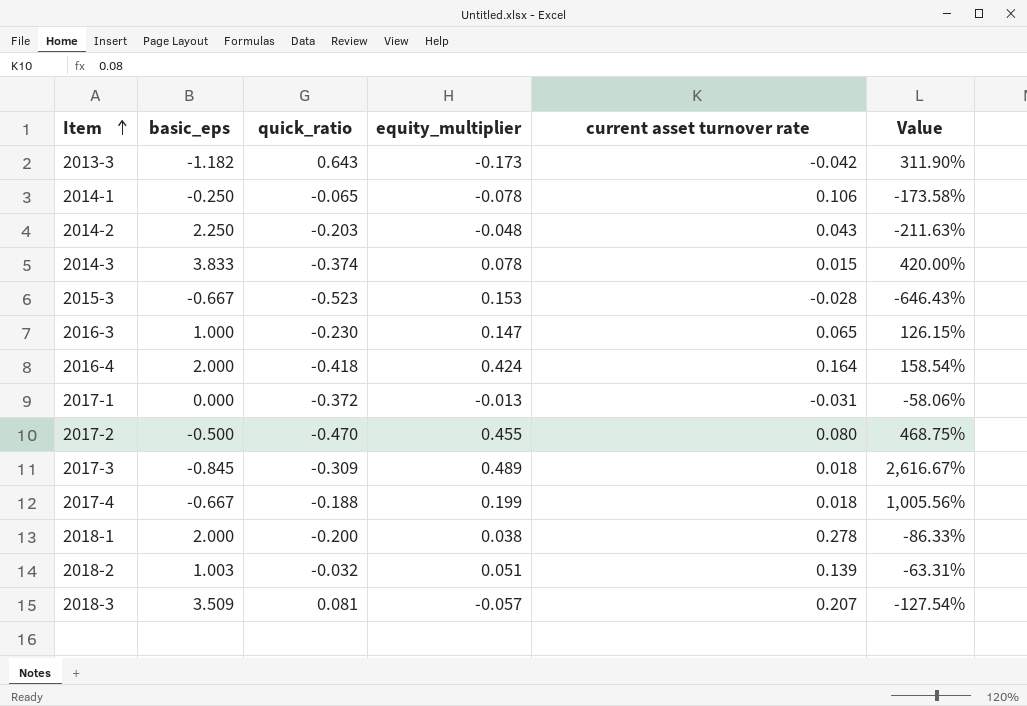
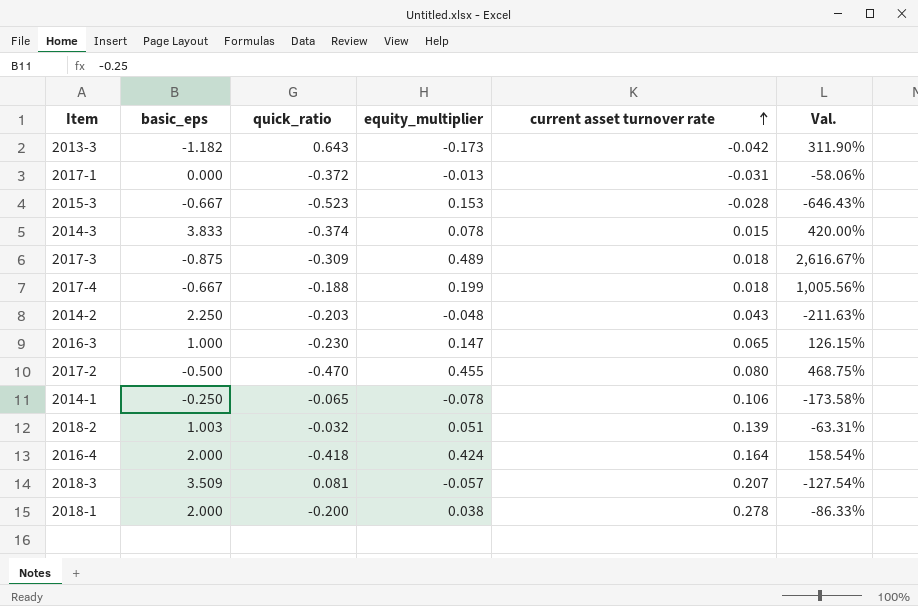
row order: Item ascending -> current asset turnover rate ascending
column name: Value -> Val.
2017-3 | basic_eps: -0.845 -> -0.875

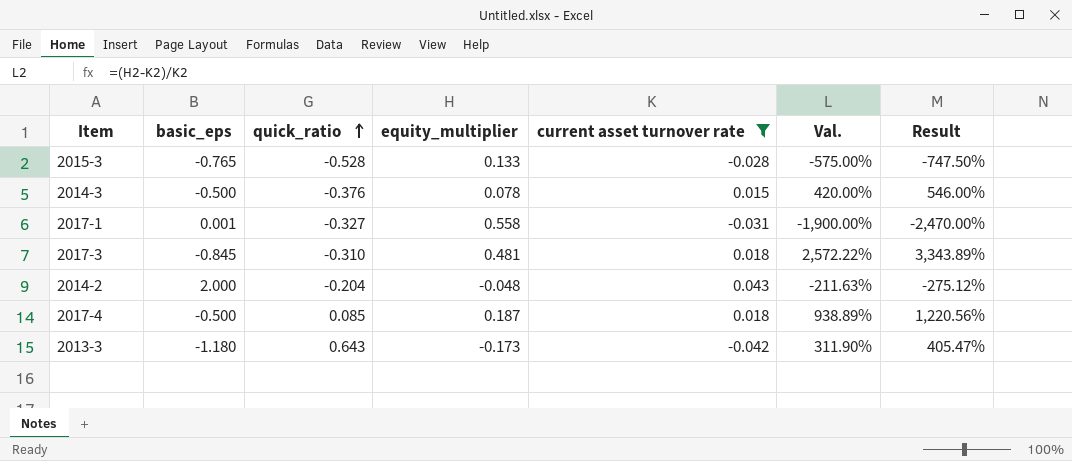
filter: none -> current asset turnover rate <= 0.043
row order: current asset turnover rate ascending -> quick_ratio ascending
column Result | formula: none -> [Val.] * 1.3
2015-3 | basic_eps: -0.667 -> -0.765
2015-3 | quick_ratio: -0.523 -> -0.528
2015-3 | equity_multiplier: 0.153 -> 0.133
2015-3 | Val.: -646.43% -> -575.00%
2014-3 | basic_eps: 3.833 -> -0.500
2014-3 | quick_ratio: -0.374 -> -0.376
2017-1 | basic_eps: 0.000 -> 0.001
2017-1 | quick_ratio: -0.372 -> -0.327
2017-1 | equity_multiplier: -0.013 -> 0.558
2017-1 | Val.: -58.06% -> -1,900.00%
2017-3 | basic_eps: -0.875 -> -0.845
2017-3 | quick_ratio: -0.309 -> -0.310
2017-3 | equity_multiplier: 0.489 -> 0.481
2017-3 | Val.: 2,616.67% -> 2,572.22%
2014-2 | basic_eps: 2.250 -> 2.000
2014-2 | quick_ratio: -0.203 -> -0.204
2017-4 | basic_eps: -0.667 -> -0.500
2017-4 | quick_ratio: -0.188 -> 0.085
2017-4 | equity_multiplier: 0.199 -> 0.187
2017-4 | Val.: 1,005.56% -> 938.89%
2013-3 | basic_eps: -1.182 -> -1.180

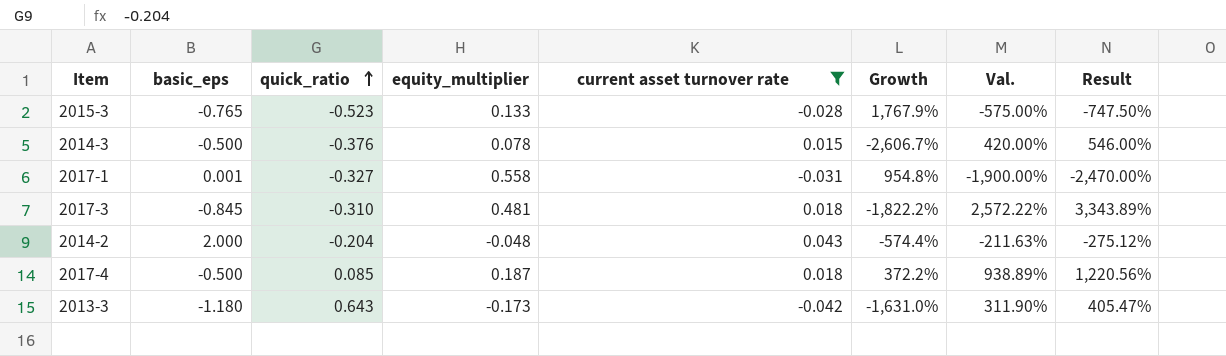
column Growth | formula: none -> ([quick_ratio] - [current asset turnover rate]) / [current asset turnover rate]
2015-3 | quick_ratio: -0.528 -> -0.523

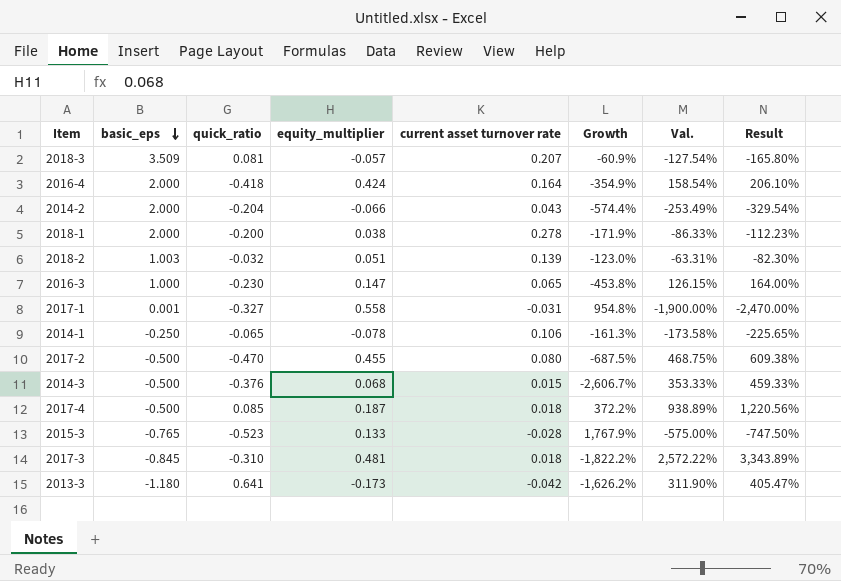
filter: current asset turnover rate <= 0.043 -> none
row order: quick_ratio ascending -> basic_eps descending
2014-2 | equity_multiplier: -0.048 -> -0.066
2014-2 | Val.: -211.63% -> -253.49%
2014-2 | Result: -275.12% -> -329.54%
2014-3 | equity_multiplier: 0.078 -> 0.068
2014-3 | Val.: 420.00% -> 353.33%
2014-3 | Result: 546.00% -> 459.33%
2013-3 | quick_ratio: 0.643 -> 0.641
2013-3 | Growth: -1,631.0% -> -1,626.2%

